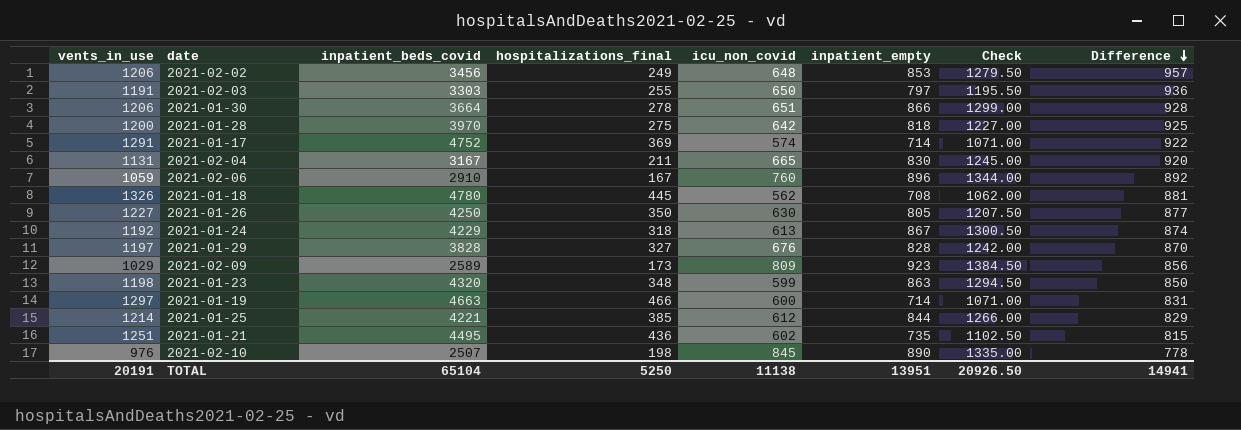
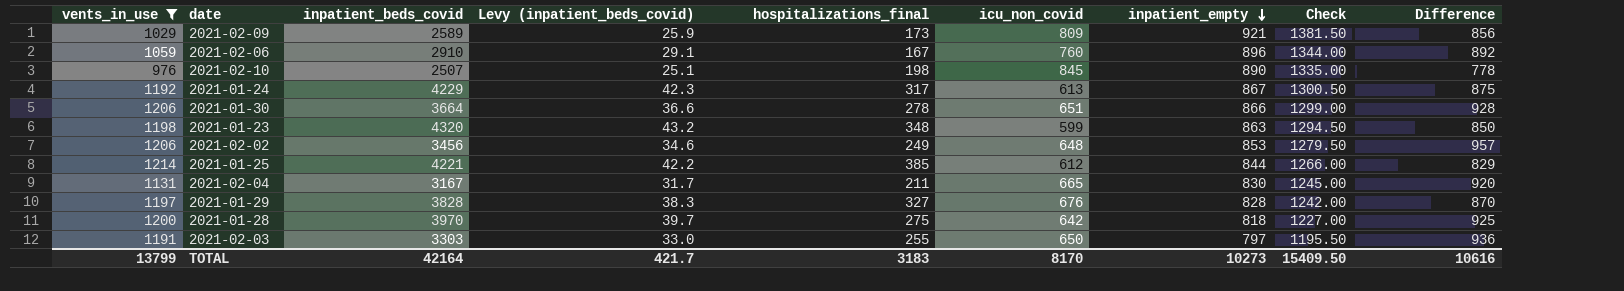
filter: none -> vents_in_use <= 1214
row order: Difference descending -> inpatient_empty descending
column Levy (inpatient_beds_covid) | formula: none -> [inpatient_beds_covid] * 0.01
2021-02-09 | inpatient_empty: 923 -> 921
2021-02-09 | Check: 1384.50 -> 1381.50
2021-01-24 | hospitalizations_final: 318 -> 317
2021-01-24 | Difference: 874 -> 875
TOTAL | vents_in_use: 20191 -> 13799
TOTAL | inpatient_beds_covid: 65104 -> 42164
TOTAL | hospitalizations_final: 5250 -> 3183
TOTAL | icu_non_covid: 11138 -> 8170
TOTAL | inpatient_empty: 13951 -> 10273
TOTAL | Check: 20926.50 -> 15409.50
TOTAL | Difference: 14941 -> 10616

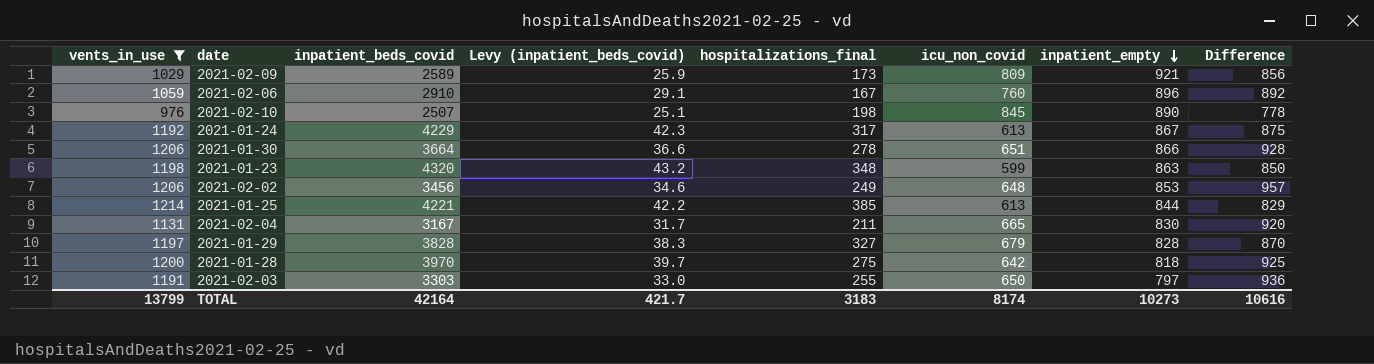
column Check | formula: [inpatient_empty] * 1.5 -> none
2021-01-25 | icu_non_covid: 612 -> 613
2021-01-29 | icu_non_covid: 676 -> 679
TOTAL | icu_non_covid: 8170 -> 8174

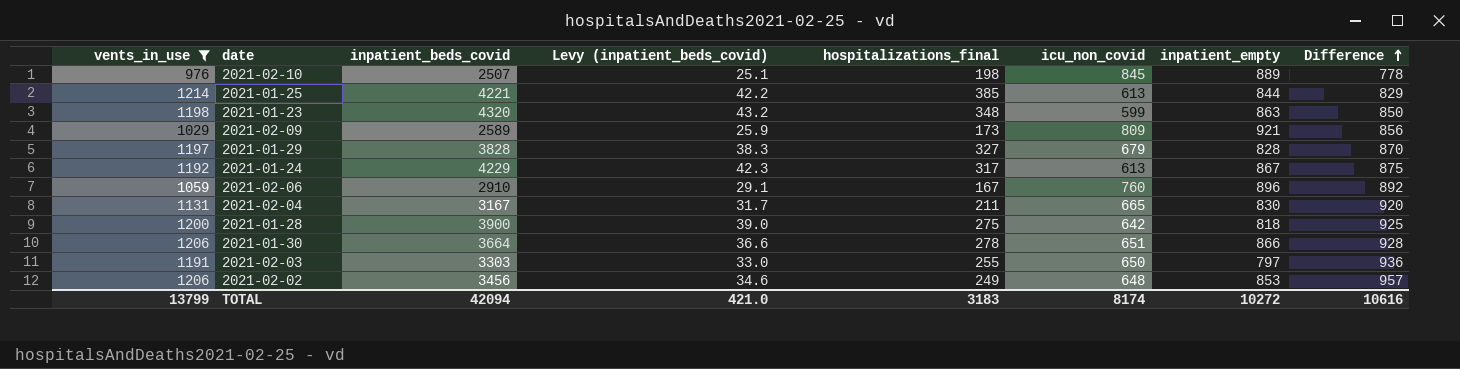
row order: inpatient_empty descending -> Difference ascending
2021-02-10 | inpatient_empty: 890 -> 889
2021-01-28 | inpatient_beds_covid: 3970 -> 3900
2021-01-28 | Levy (inpatient_beds_covid): 39.7 -> 39.0
TOTAL | inpatient_beds_covid: 42164 -> 42094
TOTAL | Levy (inpatient_beds_covid): 421.7 -> 421.0
TOTAL | inpatient_empty: 10273 -> 10272

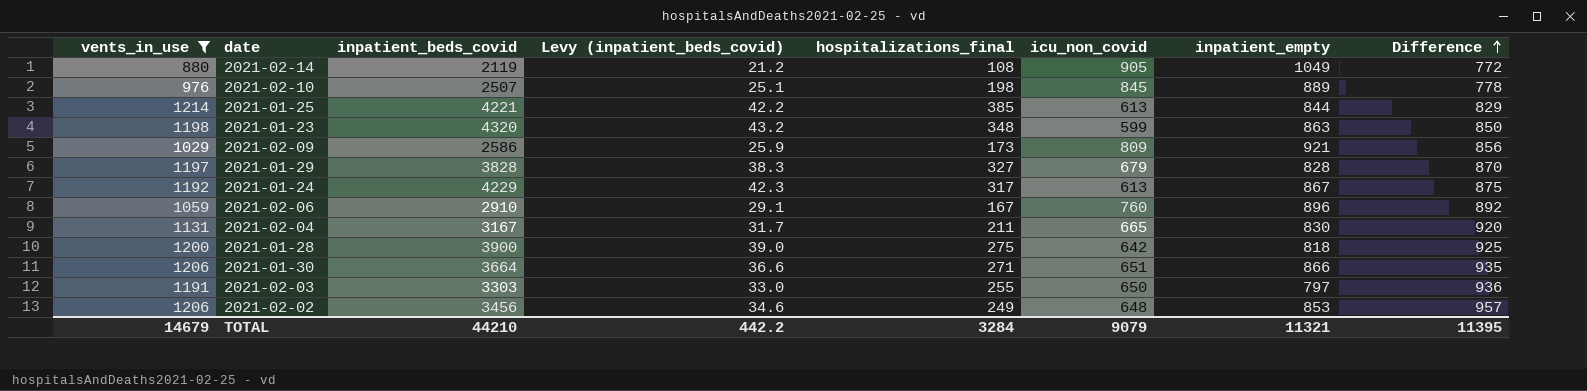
row 2021-02-14: none -> 880 | 2119 | 21.2 | 108 | 905 | 1049 | 772
2021-02-09 | inpatient_beds_covid: 2589 -> 2586
2021-01-30 | hospitalizations_final: 278 -> 271
2021-01-30 | Difference: 928 -> 935
TOTAL | vents_in_use: 13799 -> 14679
TOTAL | inpatient_beds_covid: 42094 -> 44210
TOTAL | Levy (inpatient_beds_covid): 421.0 -> 442.2
TOTAL | hospitalizations_final: 3183 -> 3284
TOTAL | icu_non_covid: 8174 -> 9079
TOTAL | inpatient_empty: 10272 -> 11321
TOTAL | Difference: 10616 -> 11395

